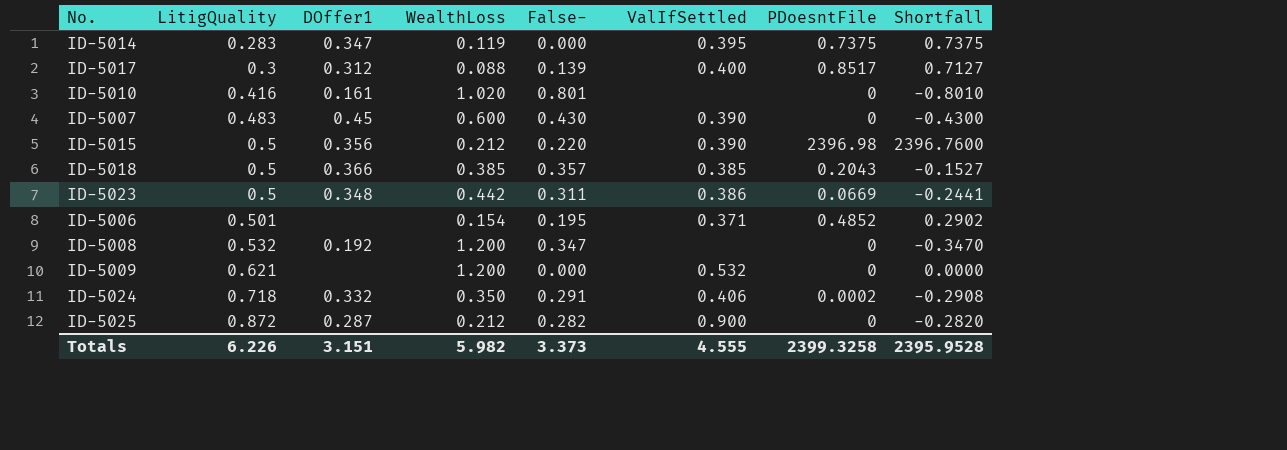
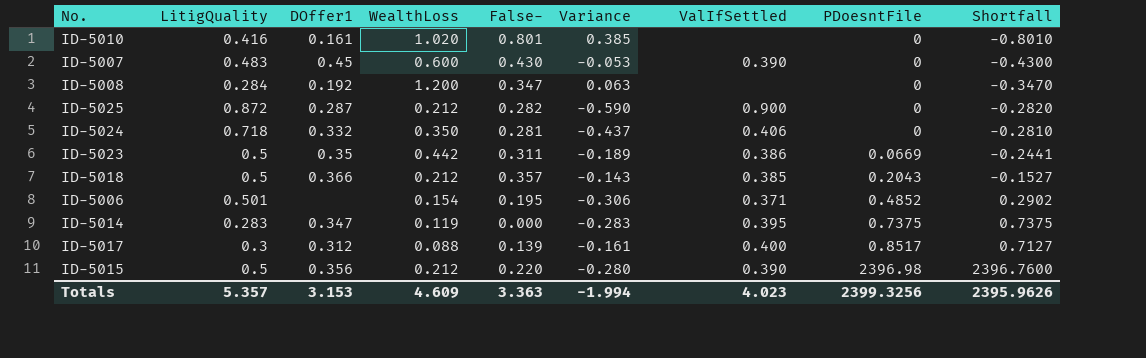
row order: LitigQuality ascending -> PDoesntFile ascending
column Variance | formula: none -> [False-] - [LitigQuality]
row ID-5009: 0.621 | none | 1.200 | 0.000 | 0.532 | 0 | 0.0000 -> none
ID-5008 | LitigQuality: 0.532 -> 0.284
ID-5024 | False-: 0.291 -> 0.281
ID-5024 | PDoesntFile: 0.0002 -> 0
ID-5024 | Shortfall: -0.2908 -> -0.2810
ID-5023 | DOffer1: 0.348 -> 0.35
ID-5018 | WealthLoss: 0.385 -> 0.212
Totals | LitigQuality: 6.226 -> 5.357
Totals | DOffer1: 3.151 -> 3.153
Totals | WealthLoss: 5.982 -> 4.609
Totals | False-: 3.373 -> 3.363
Totals | ValIfSettled: 4.555 -> 4.023
Totals | PDoesntFile: 2399.3258 -> 2399.3256
Totals | Shortfall: 2395.9528 -> 2395.9626

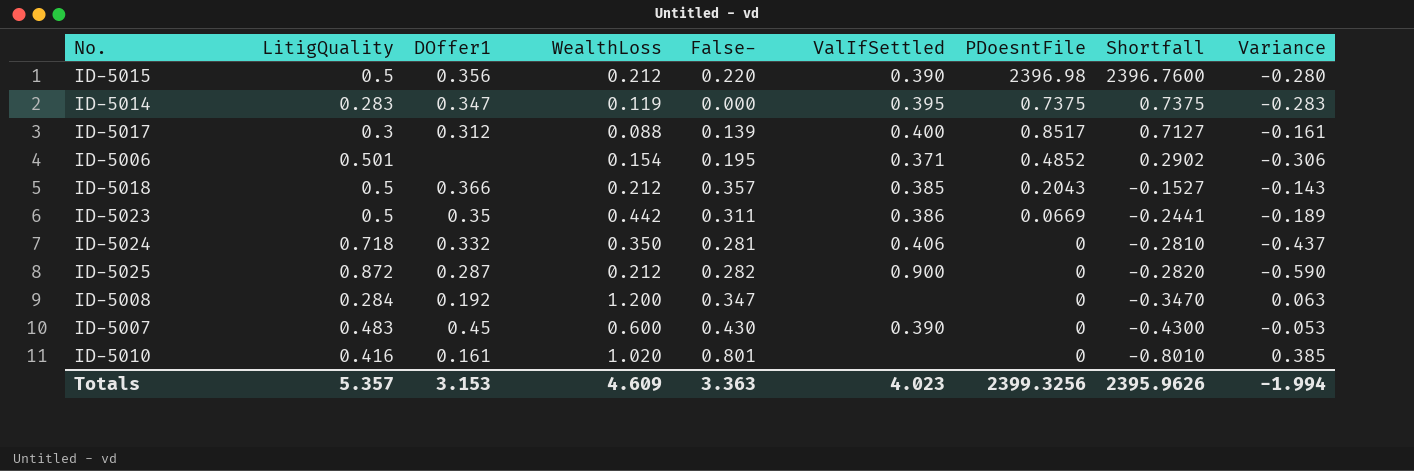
row order: PDoesntFile ascending -> Shortfall descending
column Variance | position: 6 -> 9

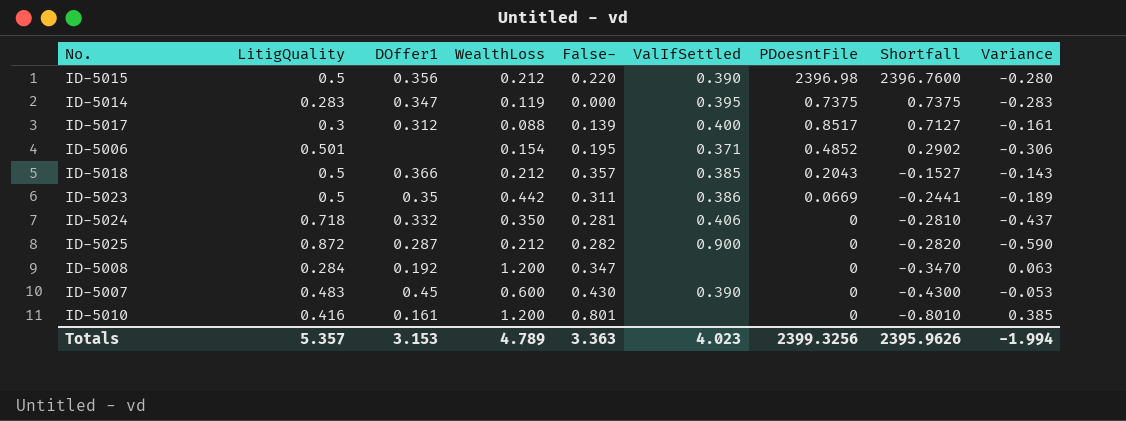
ID-5010 | WealthLoss: 1.020 -> 1.200
Totals | WealthLoss: 4.609 -> 4.789

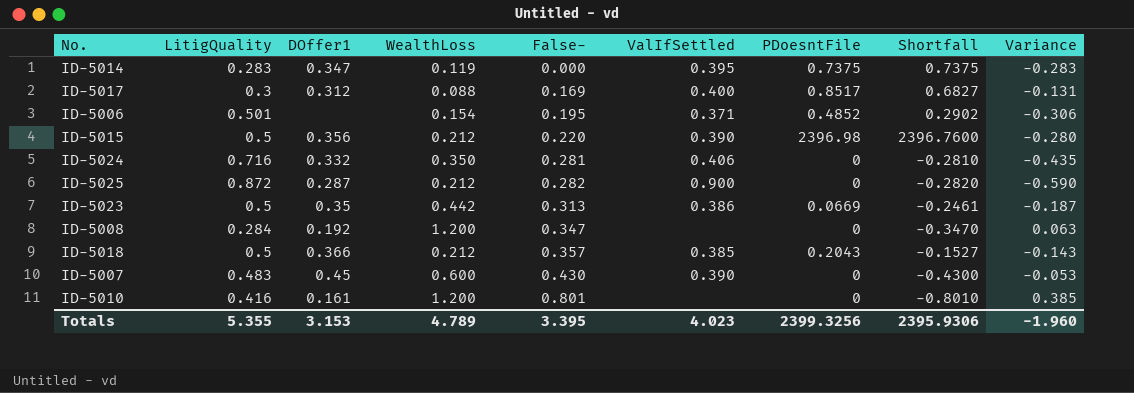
row order: Shortfall descending -> False- ascending
ID-5017 | False-: 0.139 -> 0.169
ID-5017 | Shortfall: 0.7127 -> 0.6827
ID-5017 | Variance: -0.161 -> -0.131
ID-5024 | LitigQuality: 0.718 -> 0.716
ID-5024 | Variance: -0.437 -> -0.435
ID-5023 | False-: 0.311 -> 0.313
ID-5023 | Shortfall: -0.2441 -> -0.2461
ID-5023 | Variance: -0.189 -> -0.187
Totals | LitigQuality: 5.357 -> 5.355
Totals | False-: 3.363 -> 3.395
Totals | Shortfall: 2395.9626 -> 2395.9306
Totals | Variance: -1.994 -> -1.960

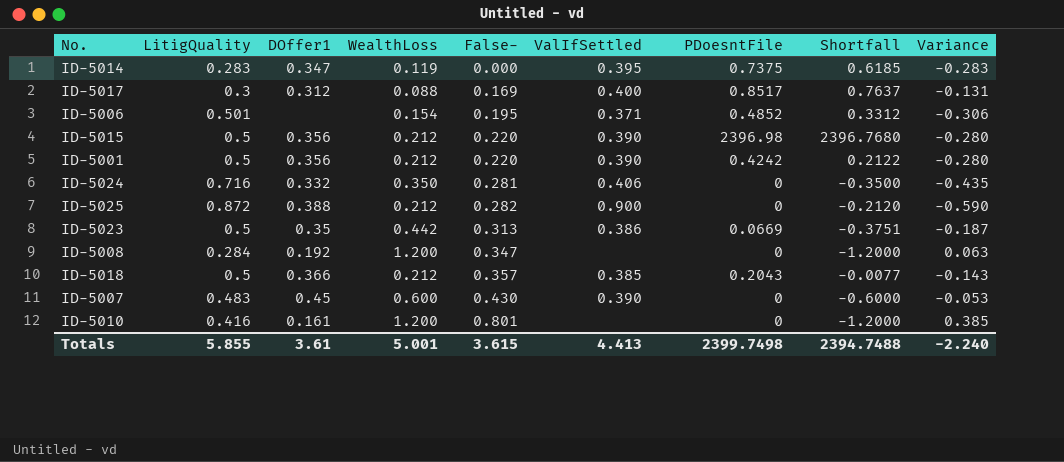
column Shortfall | formula: [PDoesntFile] - [False-] -> [PDoesntFile] - [WealthLoss]
row ID-5001: none -> 0.5 | 0.356 | 0.212 | 0.220 | 0.390 | 0.4242 | 0.2122 | -0.280
ID-5025 | DOffer1: 0.287 -> 0.388
Totals | LitigQuality: 5.355 -> 5.855
Totals | DOffer1: 3.153 -> 3.61
Totals | WealthLoss: 4.789 -> 5.001
Totals | False-: 3.395 -> 3.615
Totals | ValIfSettled: 4.023 -> 4.413
Totals | PDoesntFile: 2399.3256 -> 2399.7498
Totals | Shortfall: 2395.9306 -> 2394.7488
Totals | Variance: -1.960 -> -2.240

